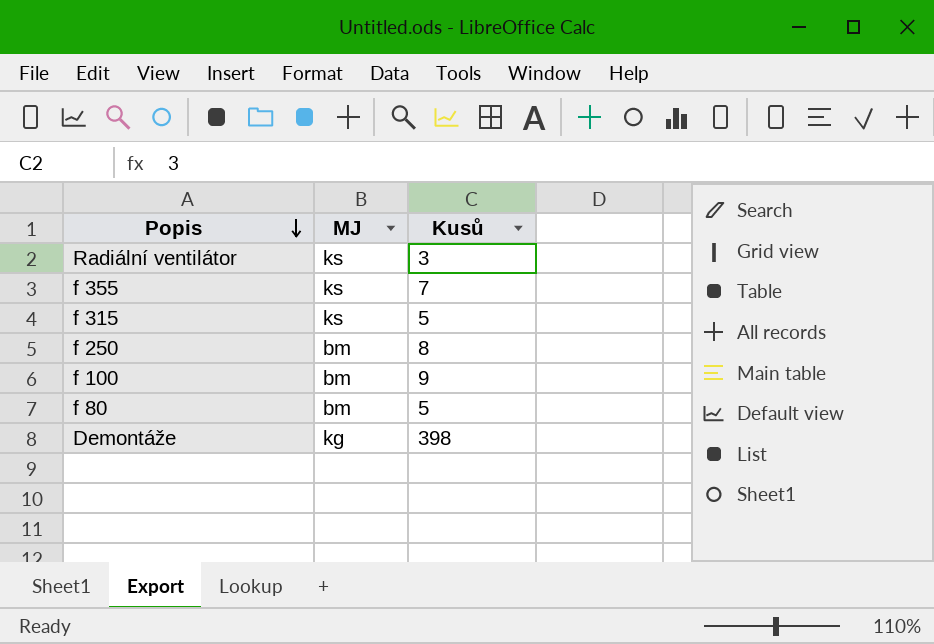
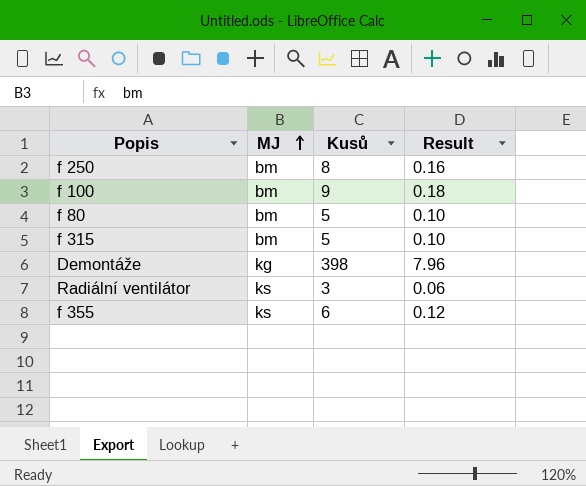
row order: Popis descending -> MJ ascending
column Result | formula: none -> [Kusů] * 0.02
f 315 | MJ: ks -> bm
f 355 | Kusů: 7 -> 6

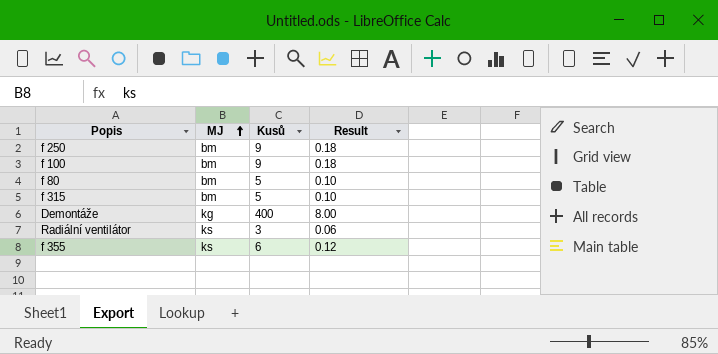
f 250 | Kusů: 8 -> 9
f 250 | Result: 0.16 -> 0.18
Demontáže | Kusů: 398 -> 400
Demontáže | Result: 7.96 -> 8.00

